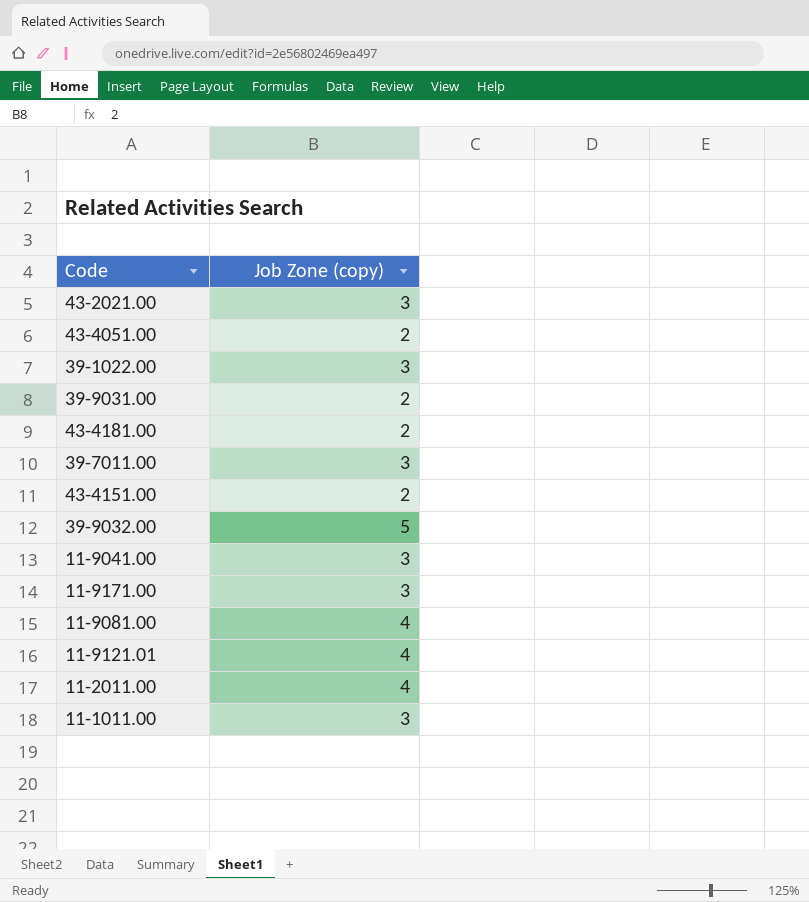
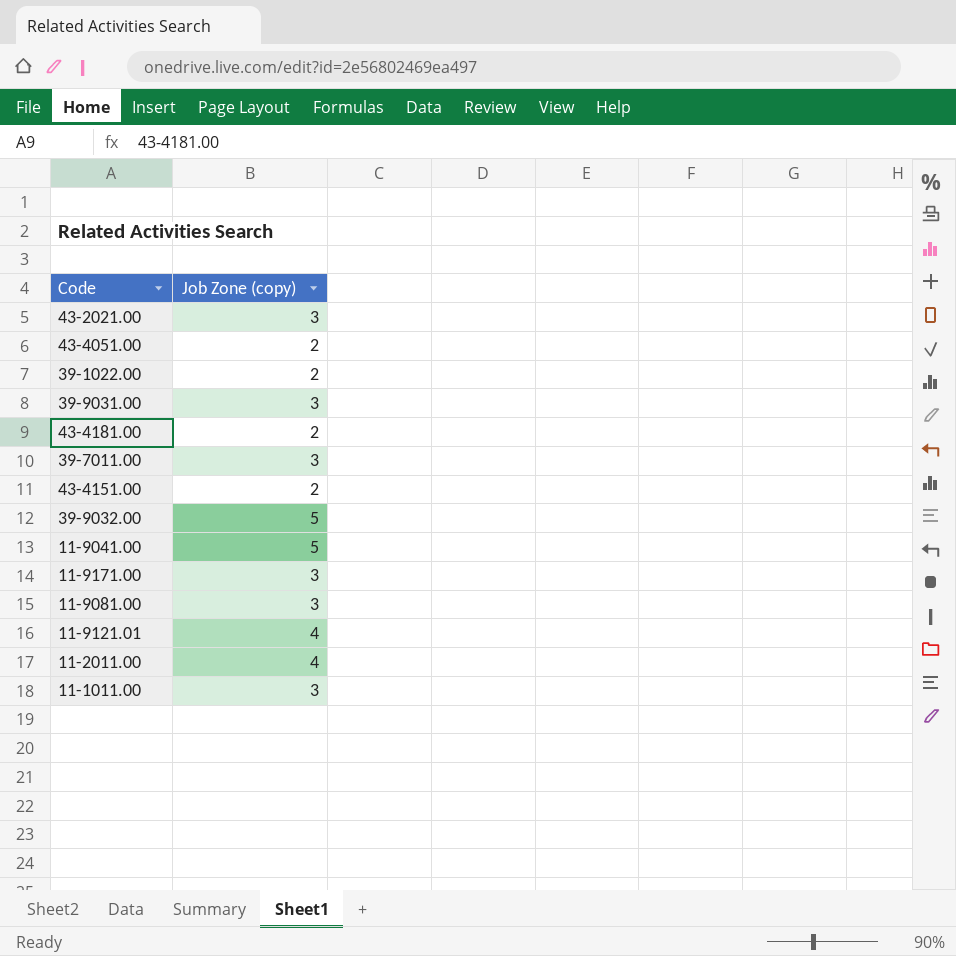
39-1022.00 | Job Zone (copy): 3 -> 2
39-9031.00 | Job Zone (copy): 2 -> 3
11-9041.00 | Job Zone (copy): 3 -> 5
11-9081.00 | Job Zone (copy): 4 -> 3

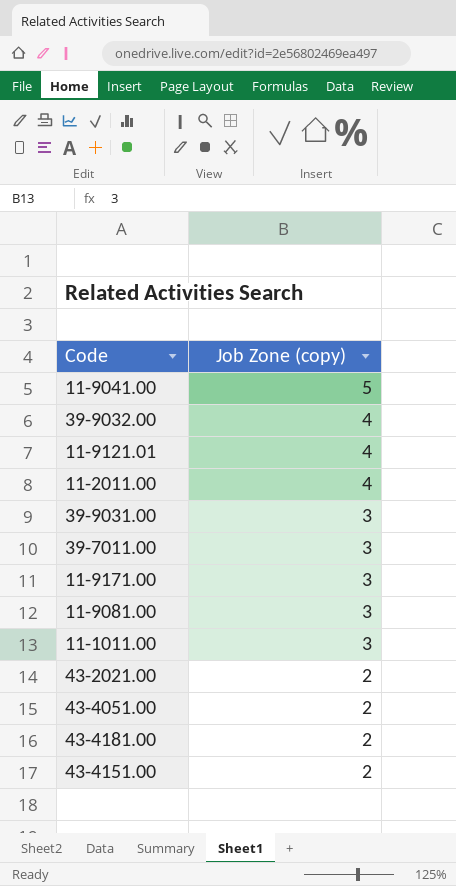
row order: none -> Job Zone (copy) descending
row 39-1022.00: 2 -> none
39-9032.00 | Job Zone (copy): 5 -> 4
43-2021.00 | Job Zone (copy): 3 -> 2

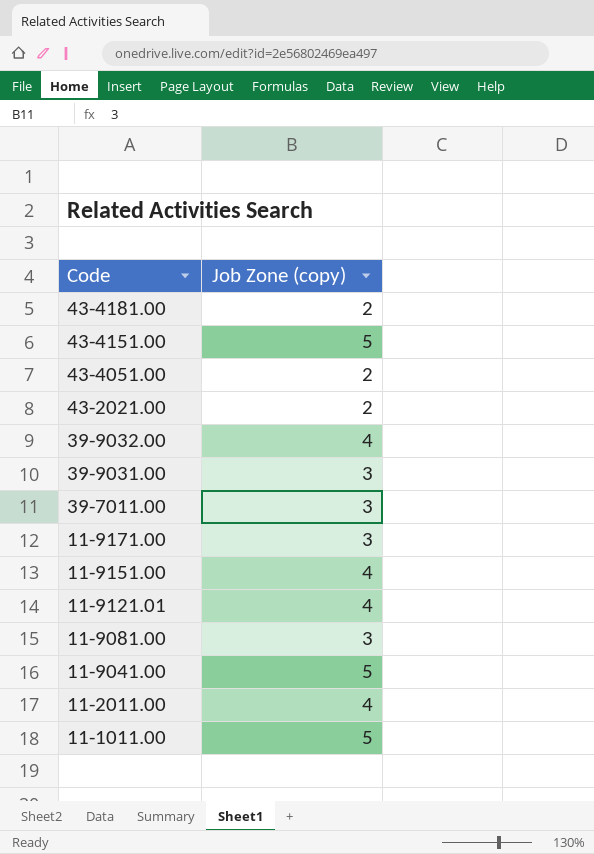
row order: Job Zone (copy) descending -> Code descending
43-4151.00 | Job Zone (copy): 2 -> 5
row 11-9151.00: none -> 4
11-1011.00 | Job Zone (copy): 3 -> 5

